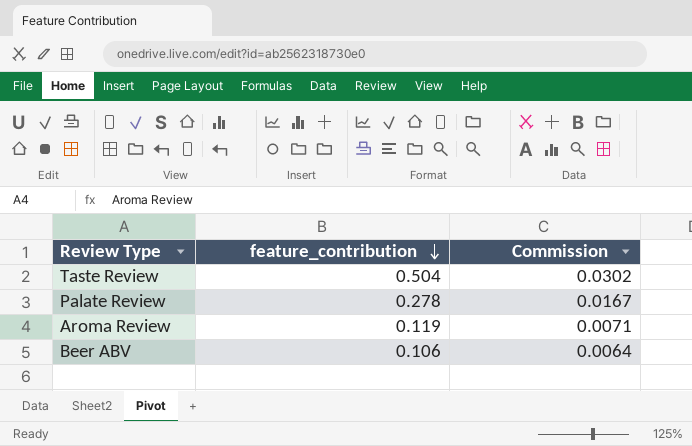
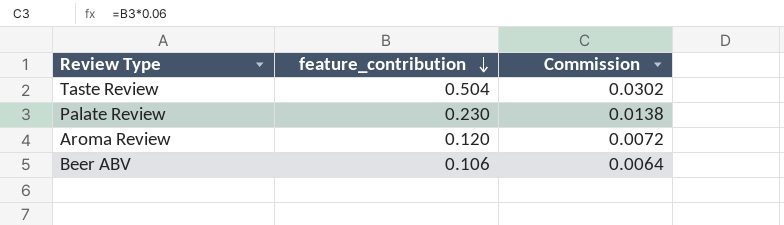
Palate Review | feature_contribution: 0.278 -> 0.230
Palate Review | Commission: 0.0167 -> 0.0138
Aroma Review | feature_contribution: 0.119 -> 0.120
Aroma Review | Commission: 0.0071 -> 0.0072

